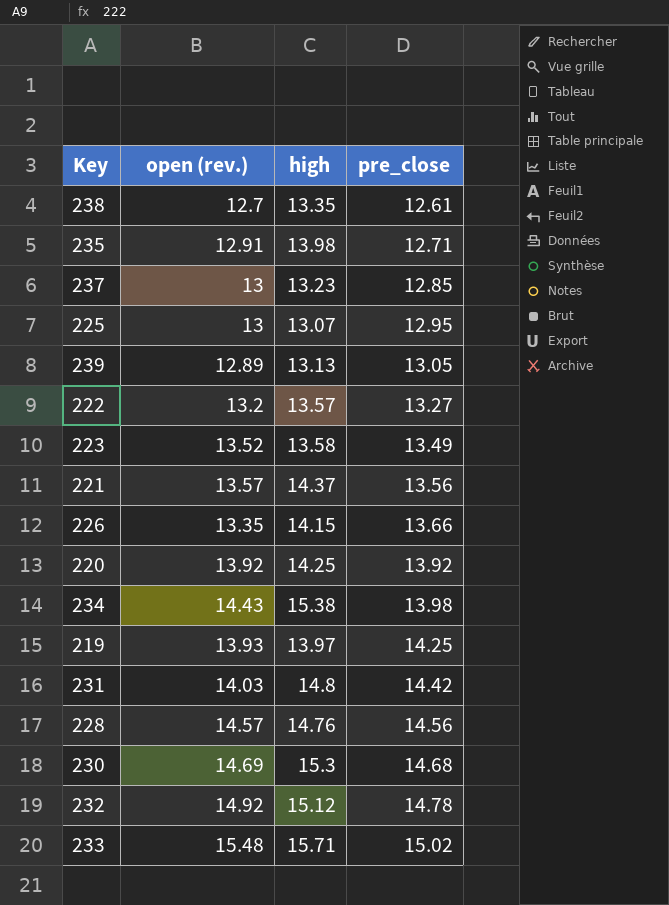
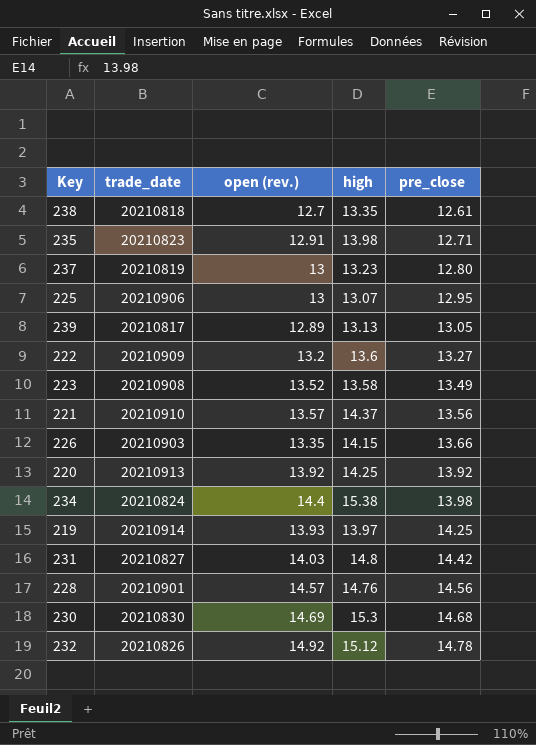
column trade_date | position: none -> 2
row 233: 15.48 | 15.71 | 15.02 -> none
237 | pre_close: 12.85 -> 12.80
222 | high: 13.57 -> 13.6
234 | open (rev.): 14.43 -> 14.4

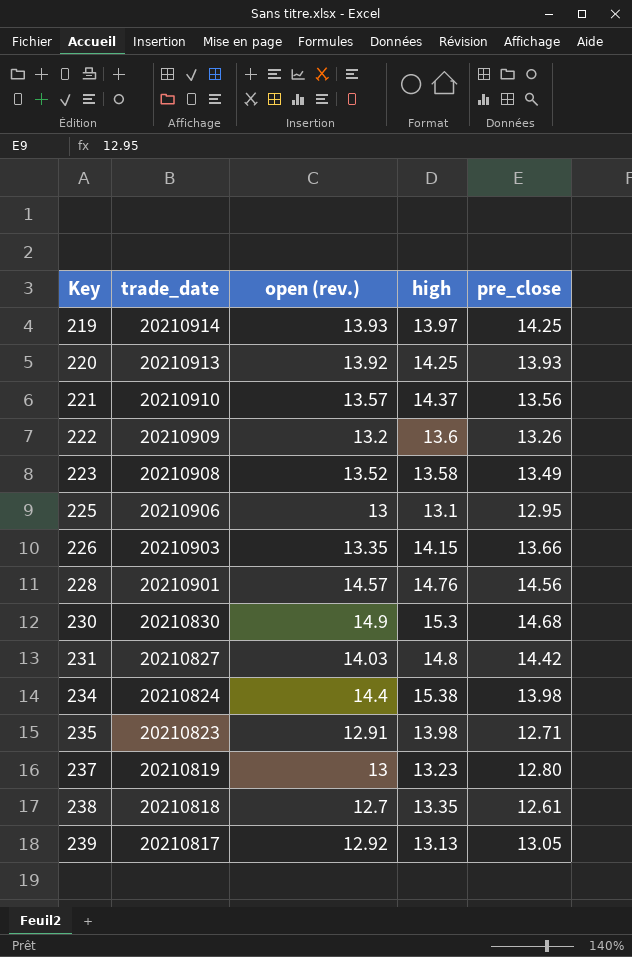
row order: pre_close ascending -> Key ascending
row 232: 20210826 | 14.92 | 15.12 | 14.78 -> none
220 | pre_close: 13.92 -> 13.93
222 | pre_close: 13.27 -> 13.26
225 | high: 13.07 -> 13.1
230 | open (rev.): 14.69 -> 14.9
239 | open (rev.): 12.89 -> 12.92

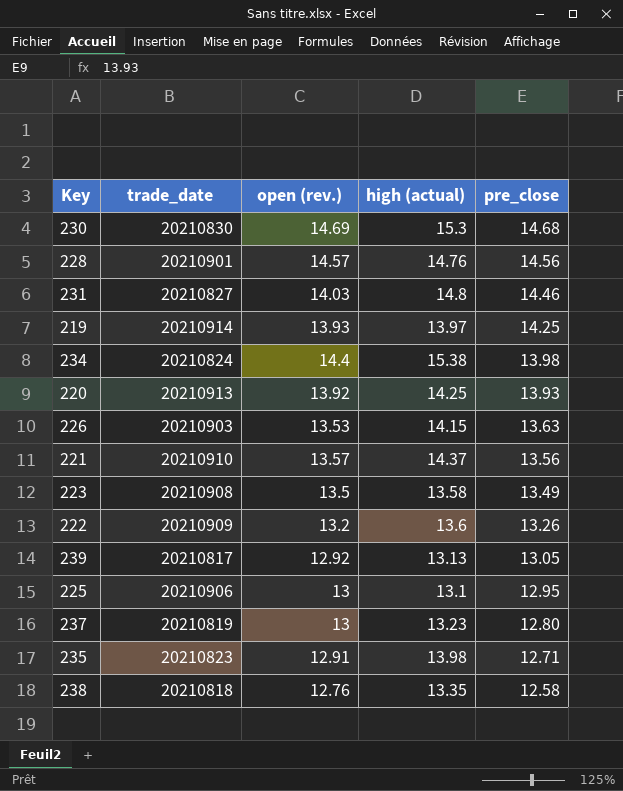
row order: Key ascending -> pre_close descending
column name: high -> high (actual)
230 | open (rev.): 14.9 -> 14.69
231 | pre_close: 14.42 -> 14.46
226 | open (rev.): 13.35 -> 13.53
226 | pre_close: 13.66 -> 13.63
223 | open (rev.): 13.52 -> 13.5
238 | open (rev.): 12.7 -> 12.76
238 | pre_close: 12.61 -> 12.58

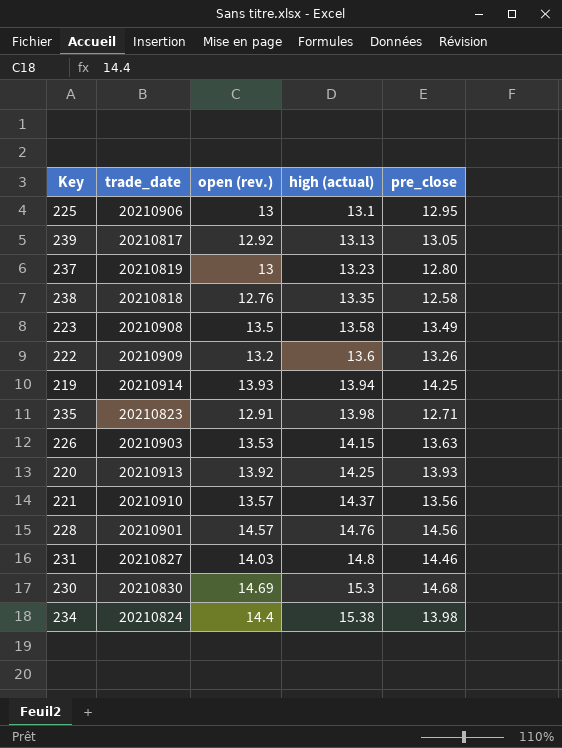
row order: pre_close descending -> high (actual) ascending
219 | high (actual): 13.97 -> 13.94

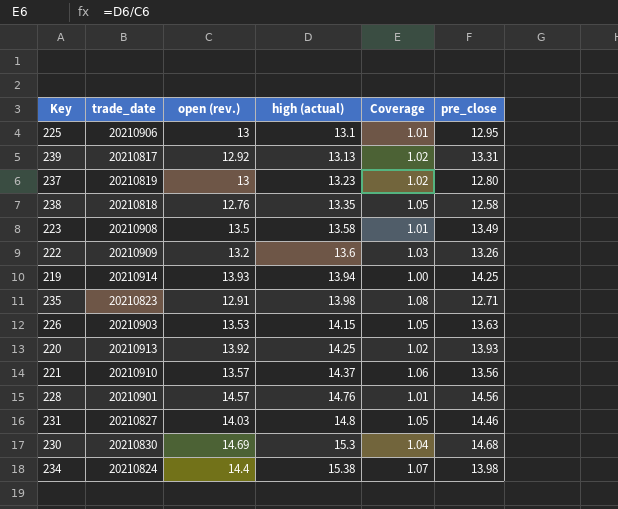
column Coverage | formula: none -> [high (actual)] / [open (rev.)]
239 | pre_close: 13.05 -> 13.31

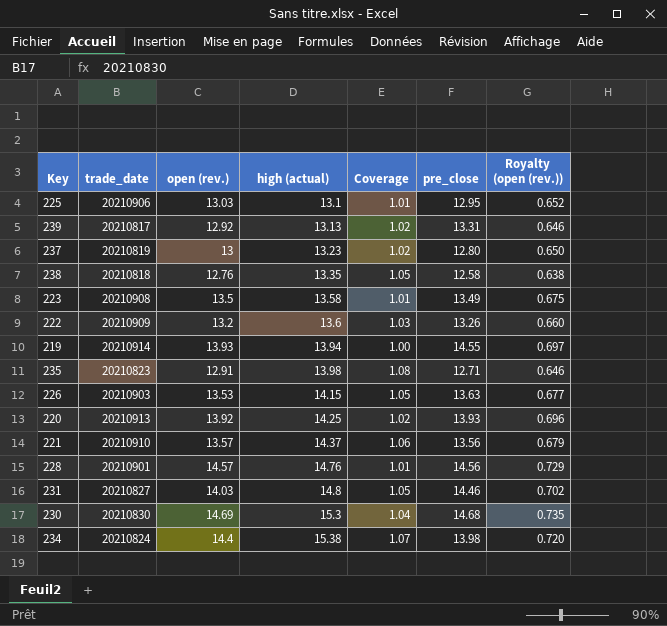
column Royalty (open (rev.)) | formula: none -> [open (rev.)] * 0.05
225 | open (rev.): 13 -> 13.03
219 | pre_close: 14.25 -> 14.55

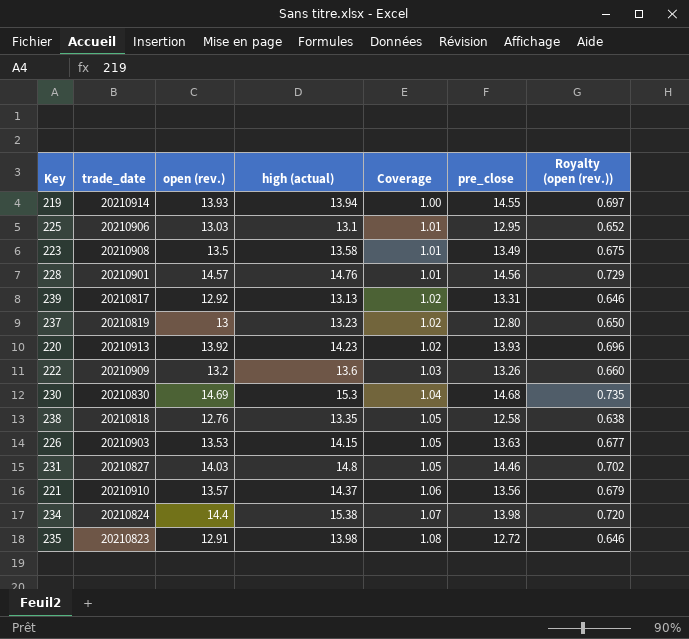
row order: high (actual) ascending -> Coverage ascending
220 | high (actual): 14.25 -> 14.23
235 | pre_close: 12.71 -> 12.72

